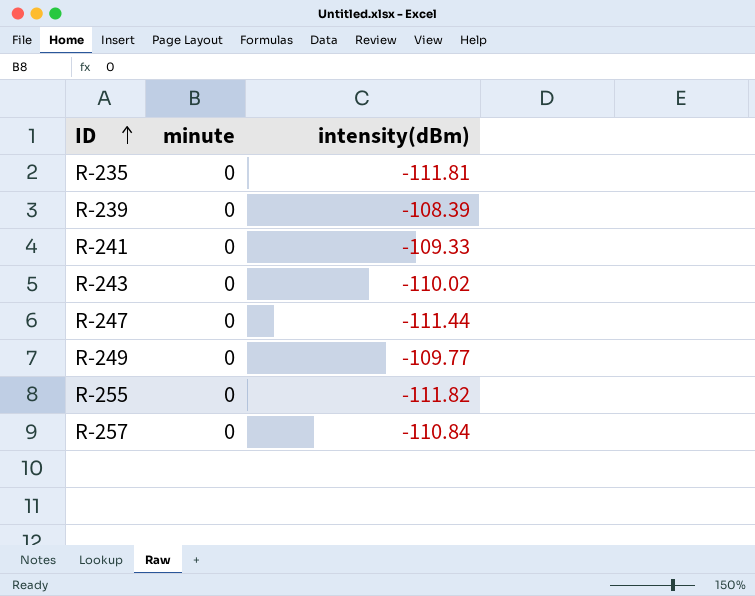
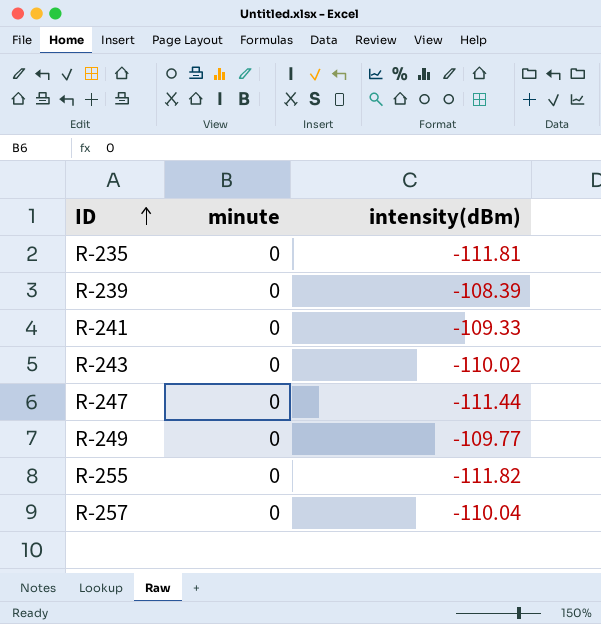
R-257 | intensity(dBm): -110.84 -> -110.04

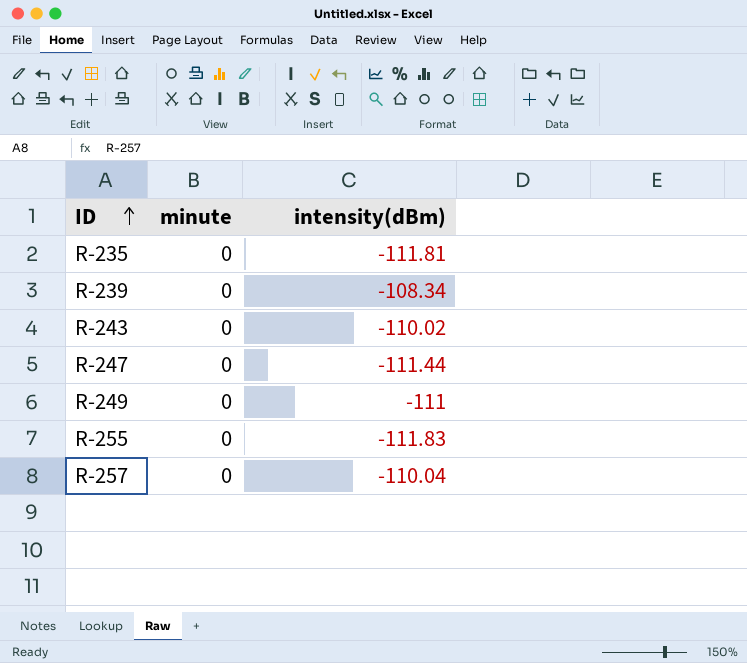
row R-241: 0 | -109.33 -> none
R-239 | intensity(dBm): -108.39 -> -108.34
R-249 | intensity(dBm): -109.77 -> -111
R-255 | intensity(dBm): -111.82 -> -111.83

